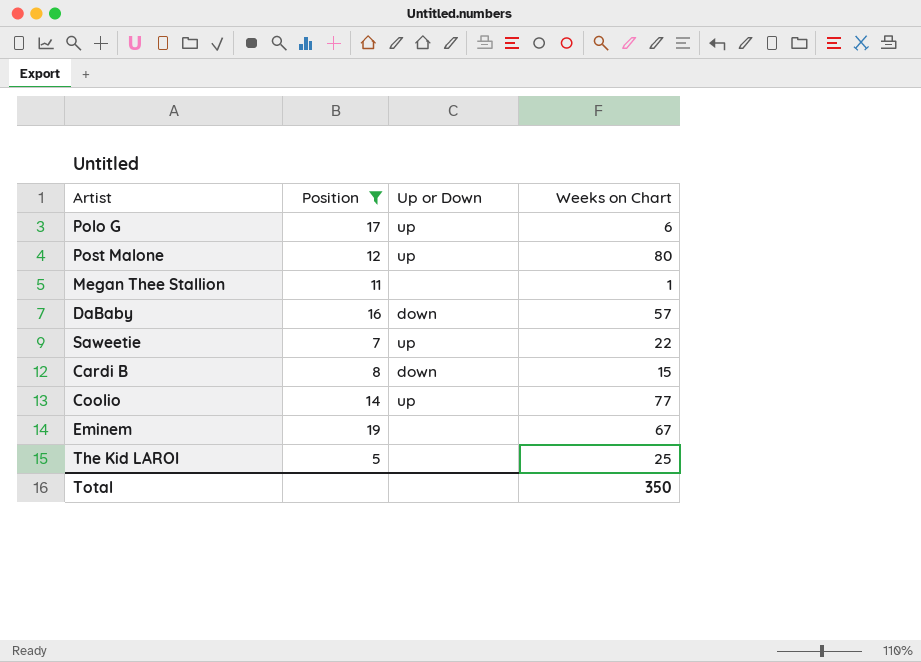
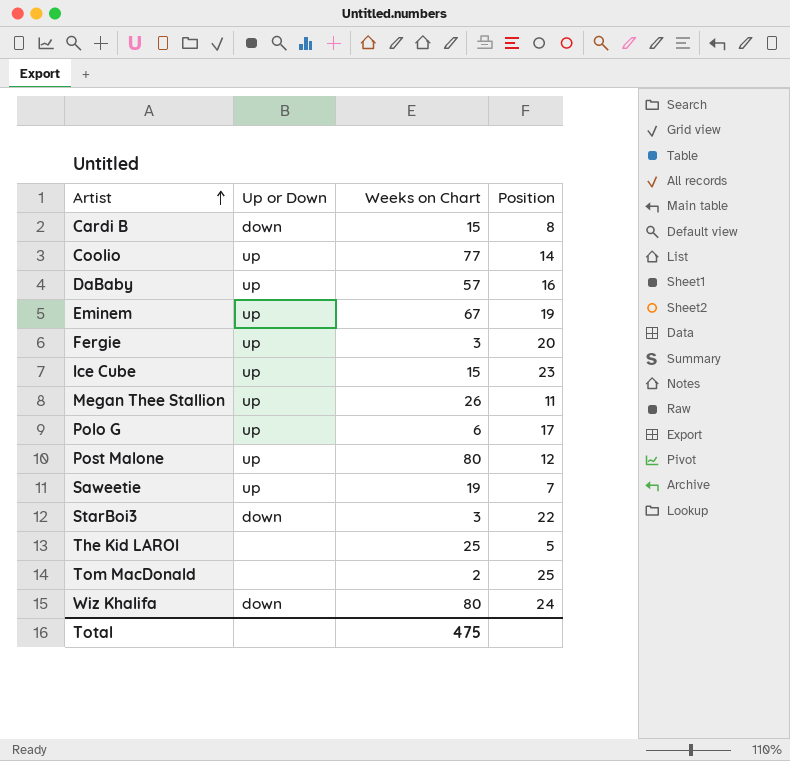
filter: Position <= 19 -> none
row order: none -> Artist ascending
column Position | position: 2 -> 4
DaBaby | Up or Down: down -> up
Eminem | Up or Down: none -> up
Megan Thee Stallion | Up or Down: none -> up
Megan Thee Stallion | Weeks on Chart: 1 -> 26
Saweetie | Weeks on Chart: 22 -> 19
Total | Weeks on Chart: 350 -> 475

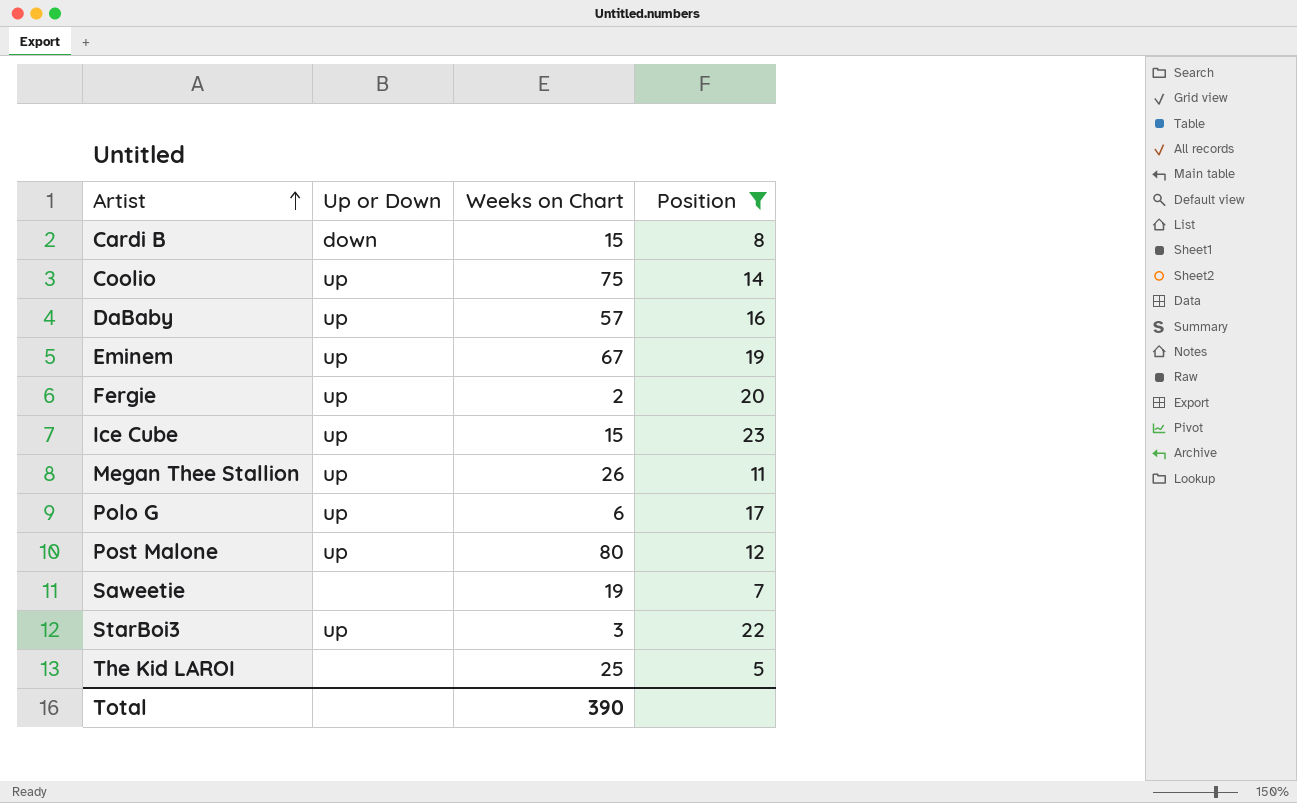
filter: none -> Position <= 23
Coolio | Weeks on Chart: 77 -> 75
Fergie | Weeks on Chart: 3 -> 2
Saweetie | Up or Down: up -> none
StarBoi3 | Up or Down: down -> up
Total | Weeks on Chart: 475 -> 390

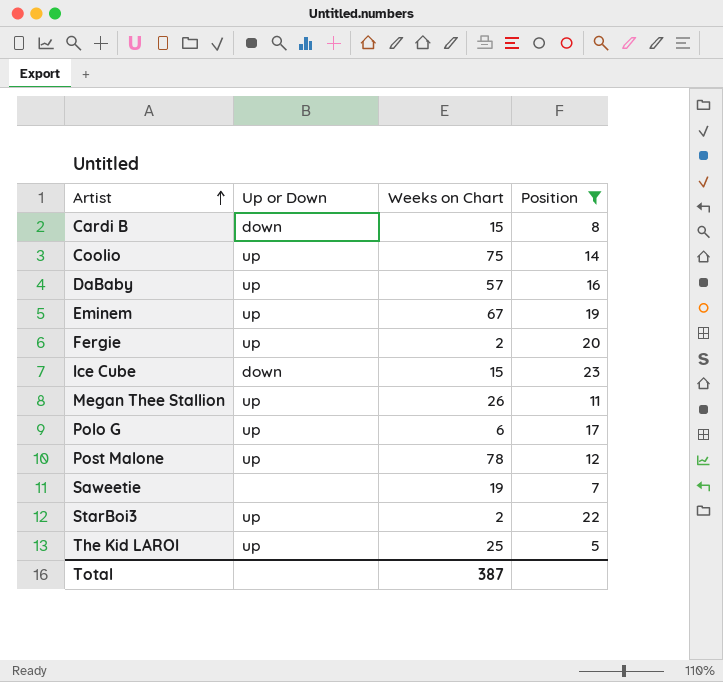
Ice Cube | Up or Down: up -> down
Post Malone | Weeks on Chart: 80 -> 78
StarBoi3 | Weeks on Chart: 3 -> 2
The Kid LAROI | Up or Down: none -> up
Total | Weeks on Chart: 390 -> 387

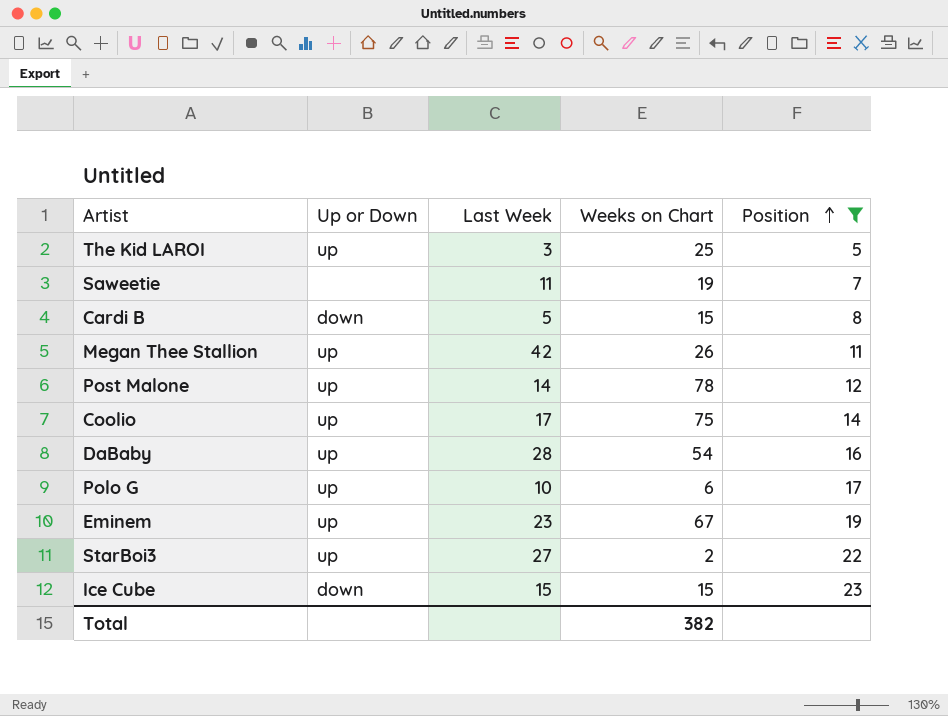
row order: Artist ascending -> Position ascending
column Last Week | position: none -> 3
row Fergie: up | 2 | 20 -> none
DaBaby | Weeks on Chart: 57 -> 54
Total | Weeks on Chart: 387 -> 382

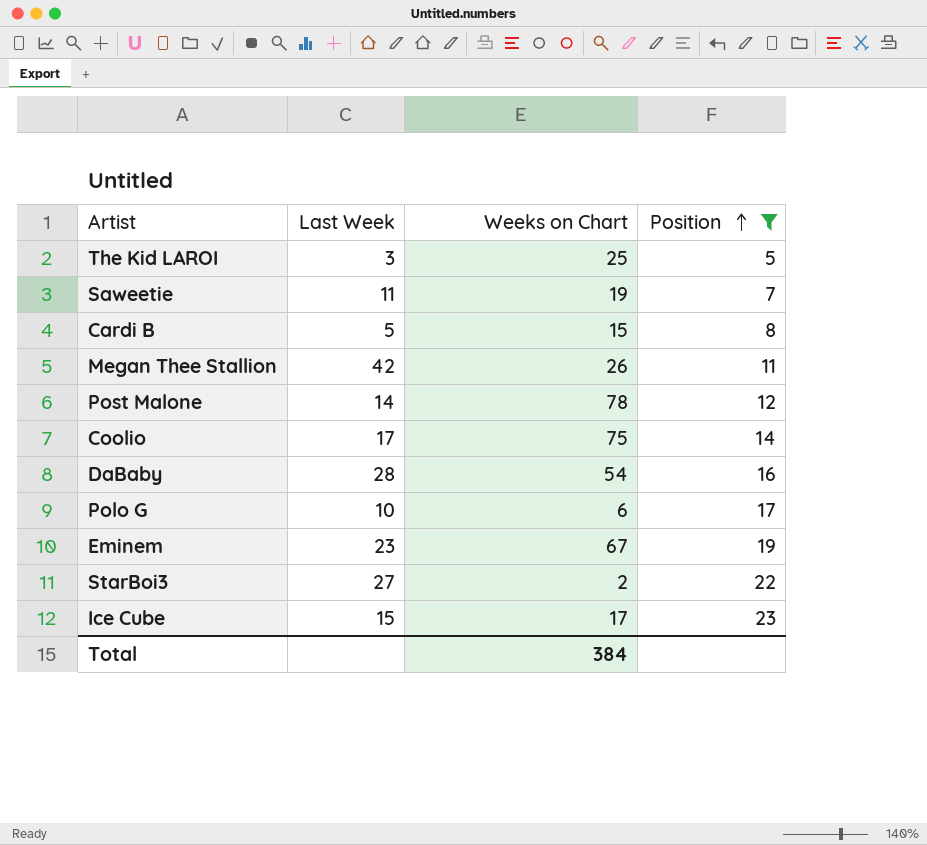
column Up or Down | position: 2 -> none
Ice Cube | Weeks on Chart: 15 -> 17
Total | Weeks on Chart: 382 -> 384

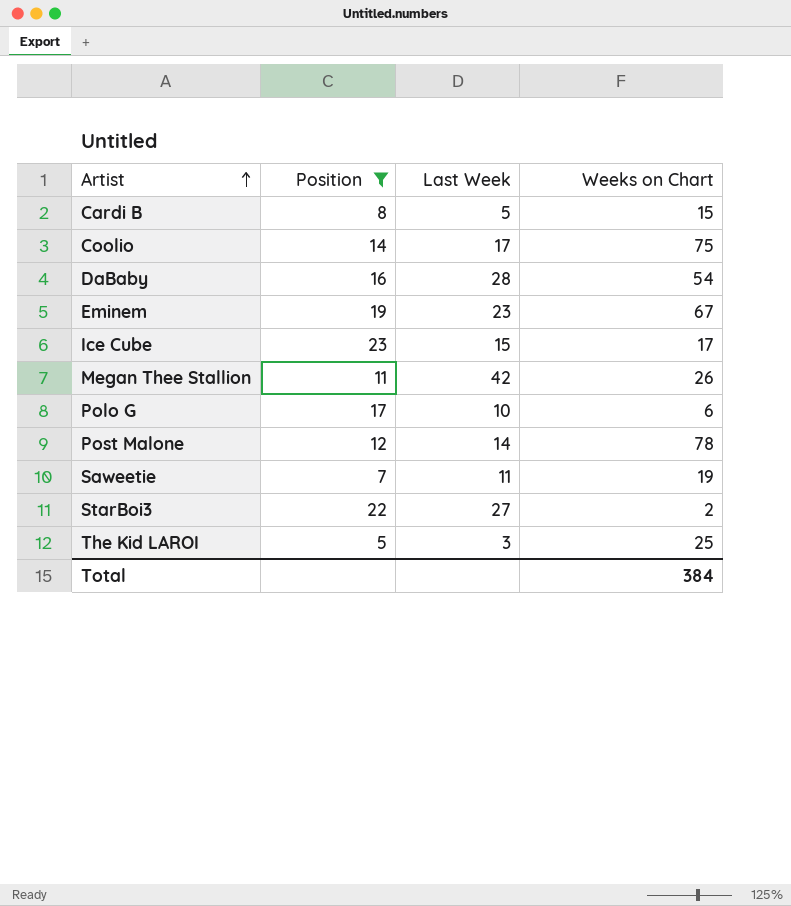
row order: Position ascending -> Artist ascending
column Position | position: 4 -> 2

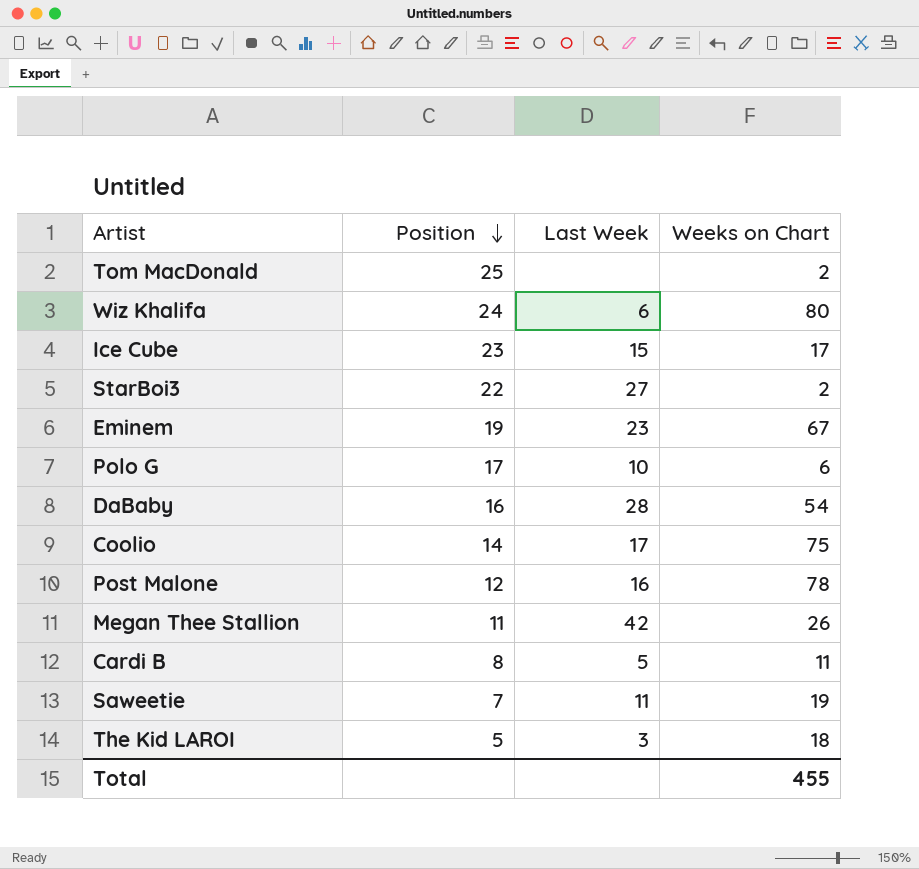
filter: Position <= 23 -> none
row order: Artist ascending -> Position descending
Post Malone | Last Week: 14 -> 16
Cardi B | Weeks on Chart: 15 -> 11
The Kid LAROI | Weeks on Chart: 25 -> 18
Total | Weeks on Chart: 384 -> 455

